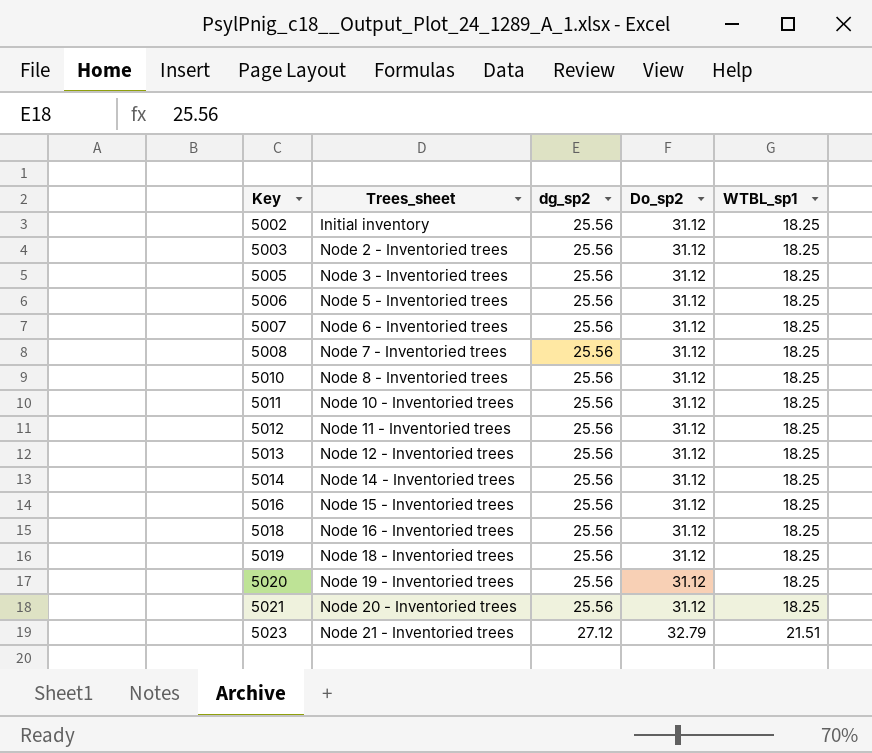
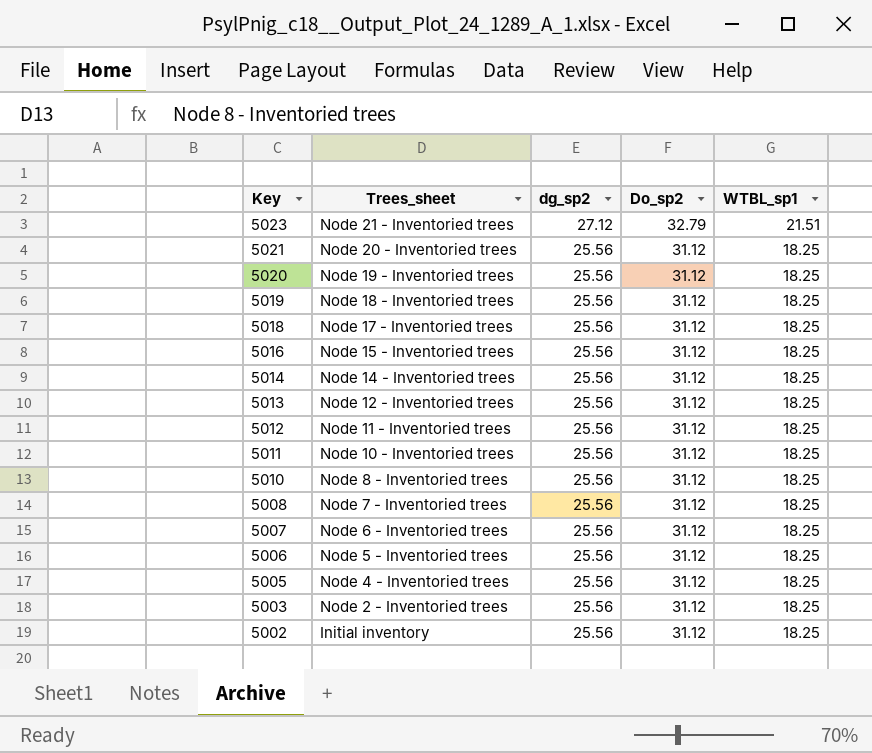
row order: Key ascending -> Key descending
5018 | Trees_sheet: Node 16 - Inventoried trees -> Node 17 - Inventoried trees
5005 | Trees_sheet: Node 3 - Inventoried trees -> Node 4 - Inventoried trees

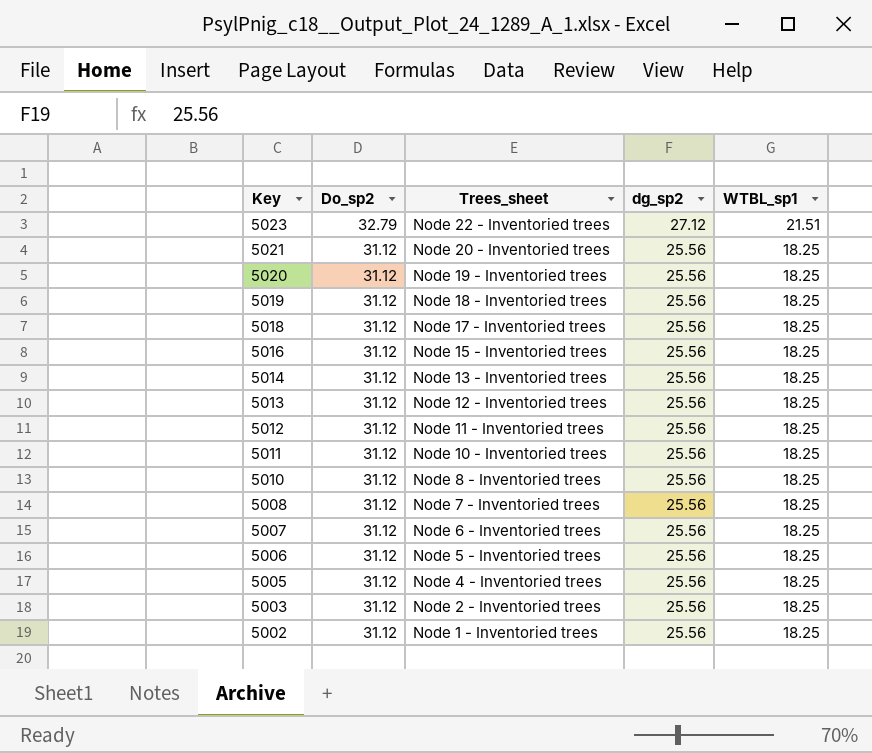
column Do_sp2 | position: 4 -> 2
5023 | Trees_sheet: Node 21 - Inventoried trees -> Node 22 - Inventoried trees
5014 | Trees_sheet: Node 14 - Inventoried trees -> Node 13 - Inventoried trees
5002 | Trees_sheet: Initial inventory -> Node 1 - Inventoried trees

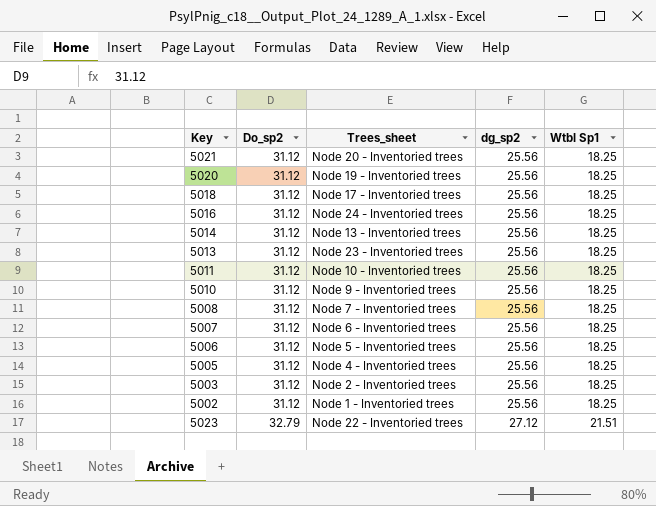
row order: Key descending -> Do_sp2 ascending
column name: WTBL_sp1 -> Wtbl Sp1
row 5019: 31.12 | Node 18 - Inventoried trees | 25.56 | 18.25 -> none
row 5012: 31.12 | Node 11 - Inventoried trees | 25.56 | 18.25 -> none
5016 | Trees_sheet: Node 15 - Inventoried trees -> Node 24 - Inventoried trees
5013 | Trees_sheet: Node 12 - Inventoried trees -> Node 23 - Inventoried trees
5010 | Trees_sheet: Node 8 - Inventoried trees -> Node 9 - Inventoried trees

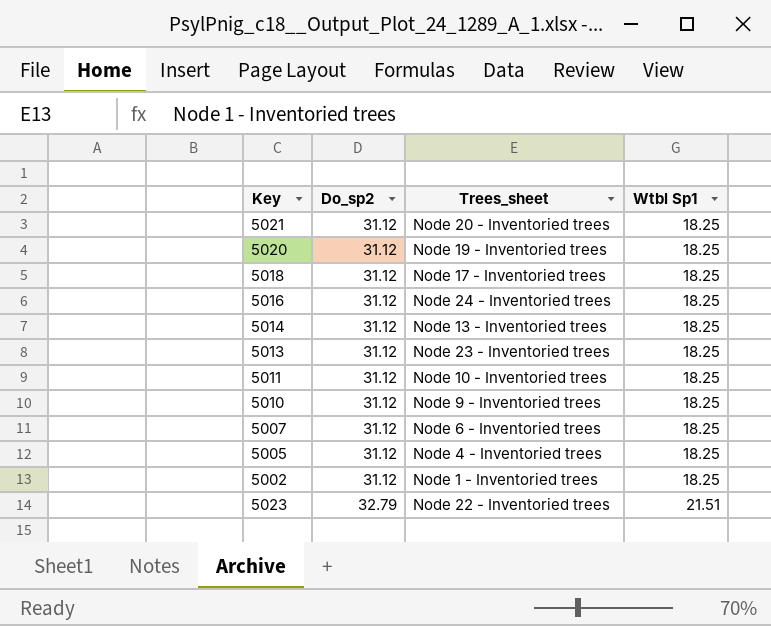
column dg_sp2 | position: 4 -> none
row 5008: 31.12 | Node 7 - Inventoried trees | 25.56 | 18.25 -> none
row 5006: 31.12 | Node 5 - Inventoried trees | 25.56 | 18.25 -> none
row 5003: 31.12 | Node 2 - Inventoried trees | 25.56 | 18.25 -> none

